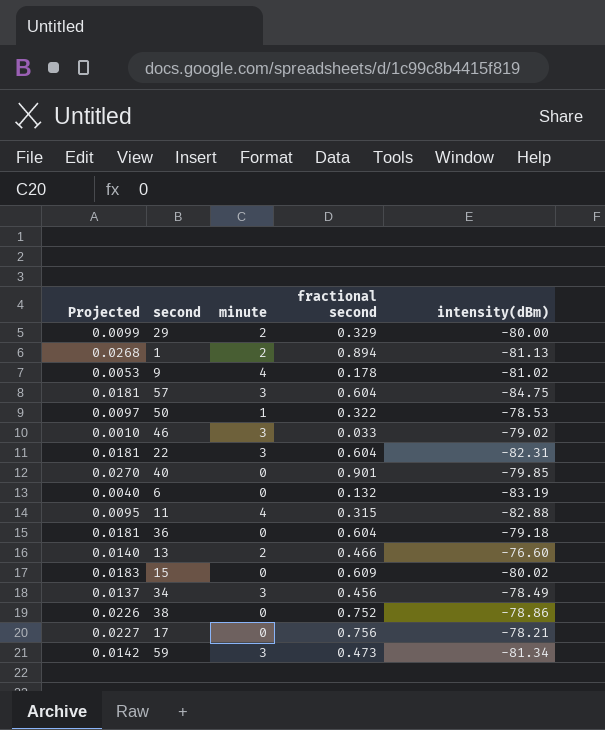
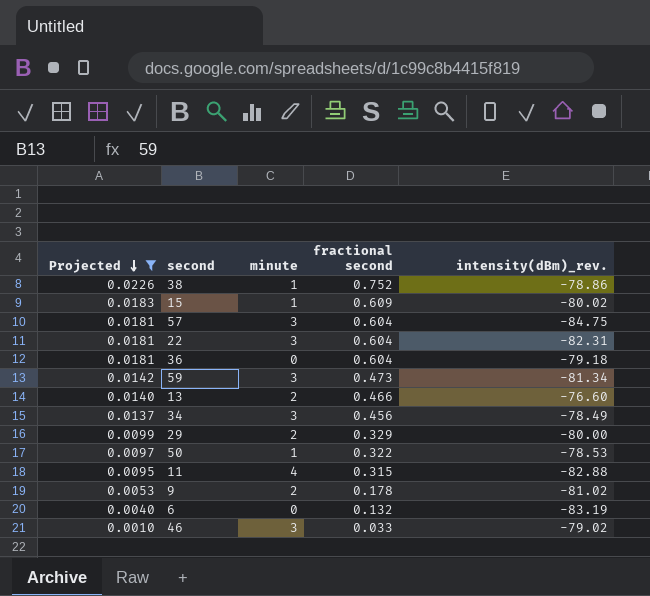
filter: none -> Projected <= 0.0226
row order: none -> Projected descending
column name: intensity(dBm) -> intensity(dBm)_rev.
38 | minute: 0 -> 1
15 | minute: 0 -> 1
9 | minute: 4 -> 2

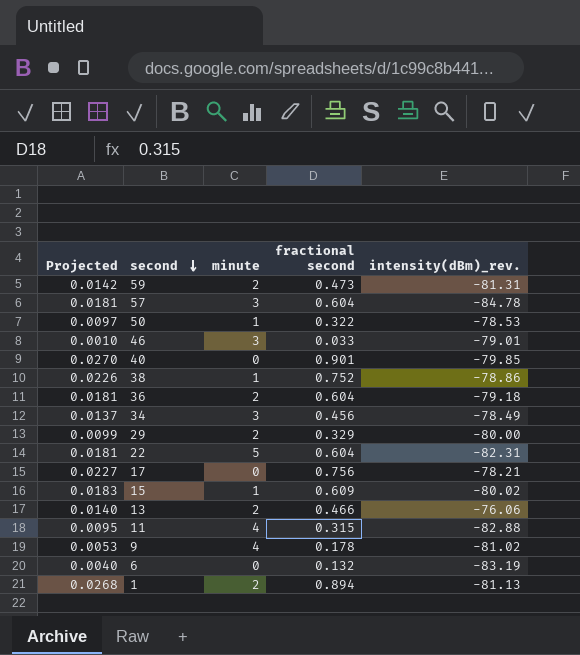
filter: Projected <= 0.0226 -> none
row order: Projected descending -> second descending
59 | minute: 3 -> 2
59 | intensity(dBm)_rev.: -81.34 -> -81.31
57 | intensity(dBm)_rev.: -84.75 -> -84.78
46 | intensity(dBm)_rev.: -79.02 -> -79.01
36 | minute: 0 -> 2
22 | minute: 3 -> 5
13 | intensity(dBm)_rev.: -76.60 -> -76.06
9 | minute: 2 -> 4

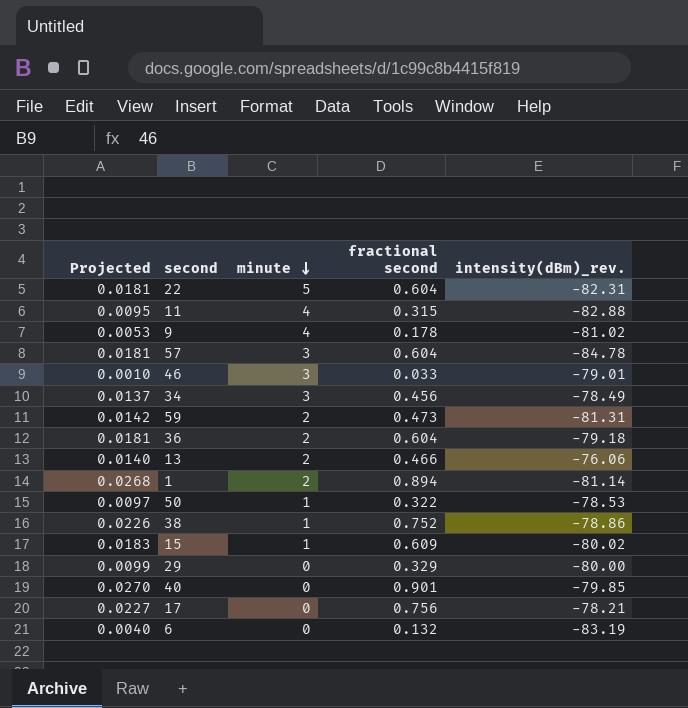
row order: second descending -> minute descending
1 | intensity(dBm)_rev.: -81.13 -> -81.14
29 | minute: 2 -> 0

